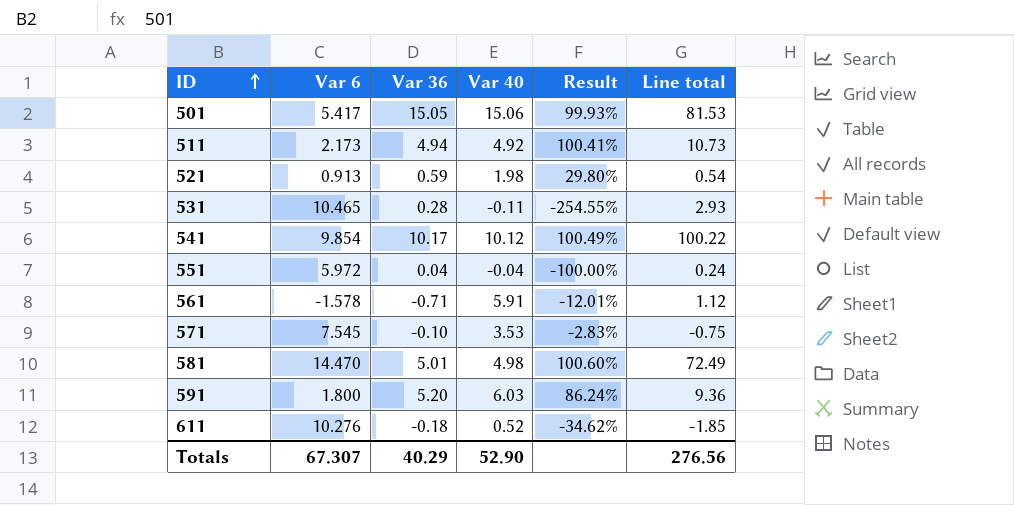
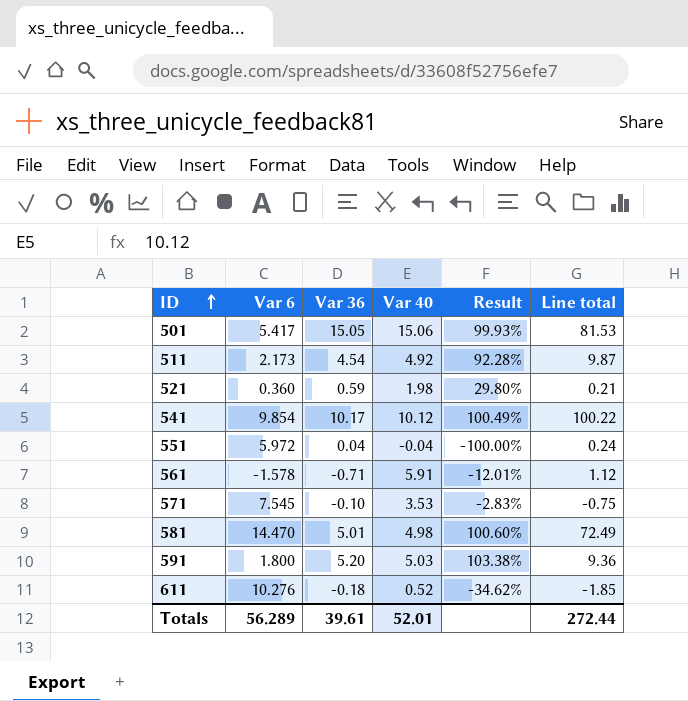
row 531: 10.465 | 0.28 | -0.11 | -254.55% | 2.93 -> none
511 | Var 36: 4.94 -> 4.54
511 | Result: 100.41% -> 92.28%
511 | Line total: 10.73 -> 9.87
521 | Var 6: 0.913 -> 0.360
521 | Line total: 0.54 -> 0.21
591 | Var 40: 6.03 -> 5.03
591 | Result: 86.24% -> 103.38%
Totals | Var 6: 67.307 -> 56.289
Totals | Var 36: 40.29 -> 39.61
Totals | Var 40: 52.90 -> 52.01
Totals | Line total: 276.56 -> 272.44

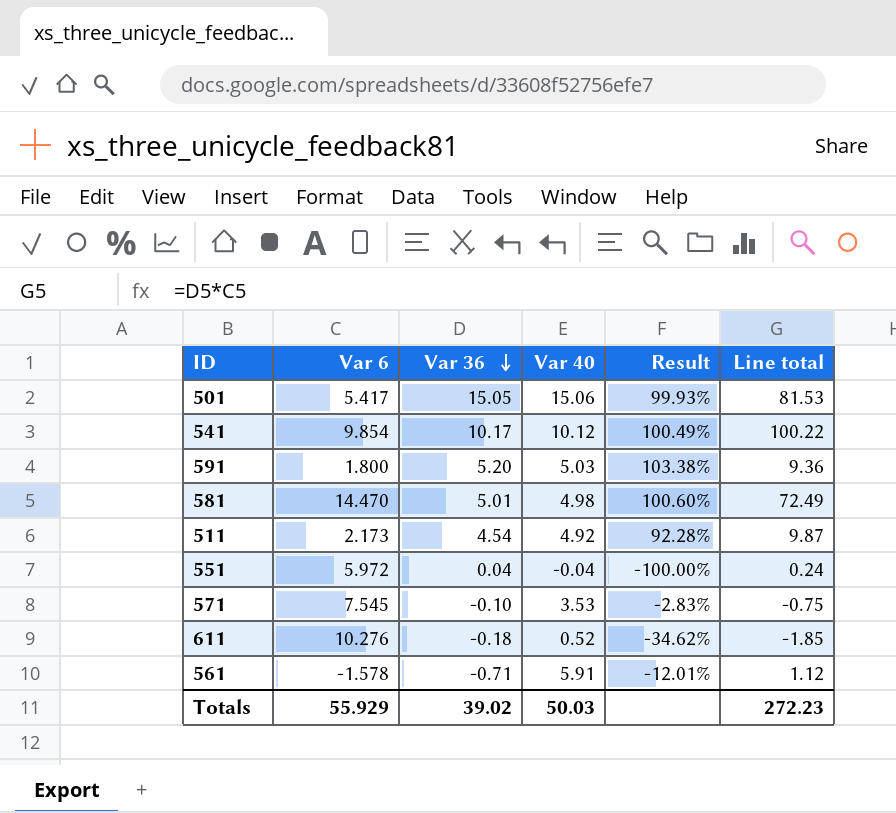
row order: ID ascending -> Var 36 descending
row 521: 0.360 | 0.59 | 1.98 | 29.80% | 0.21 -> none
Totals | Var 6: 56.289 -> 55.929
Totals | Var 36: 39.61 -> 39.02
Totals | Var 40: 52.01 -> 50.03
Totals | Line total: 272.44 -> 272.23

